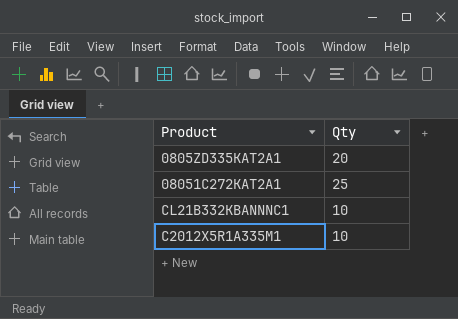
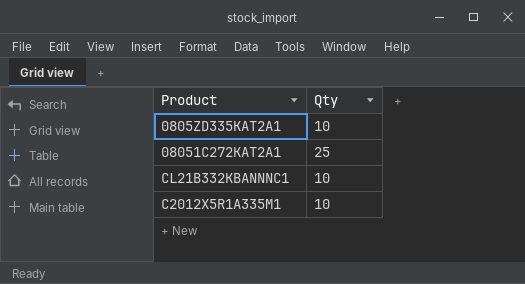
0805ZD335KAT2A1 | Qty: 20 -> 10

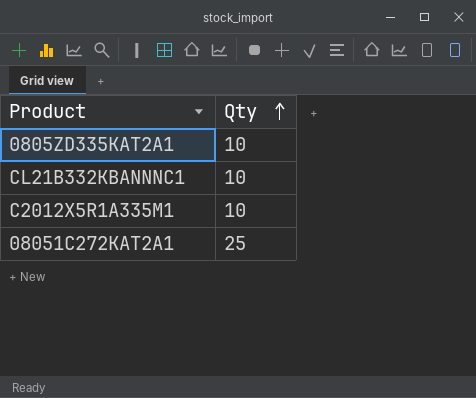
row order: none -> Qty ascending

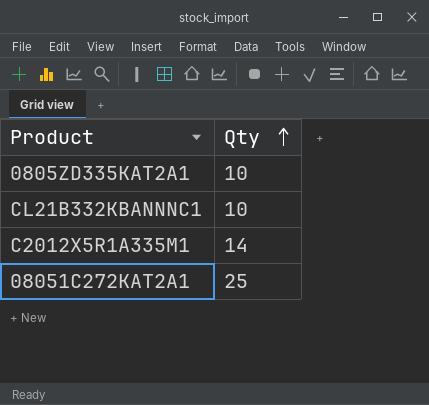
C2012X5R1A335M1 | Qty: 10 -> 14

